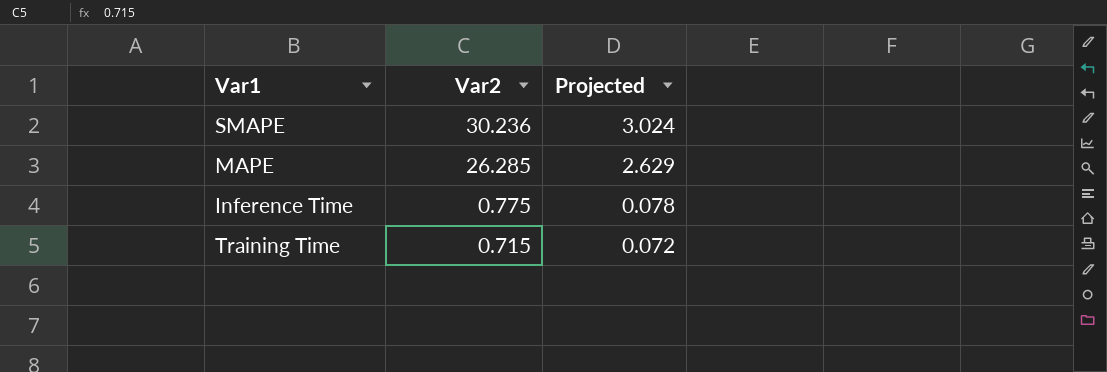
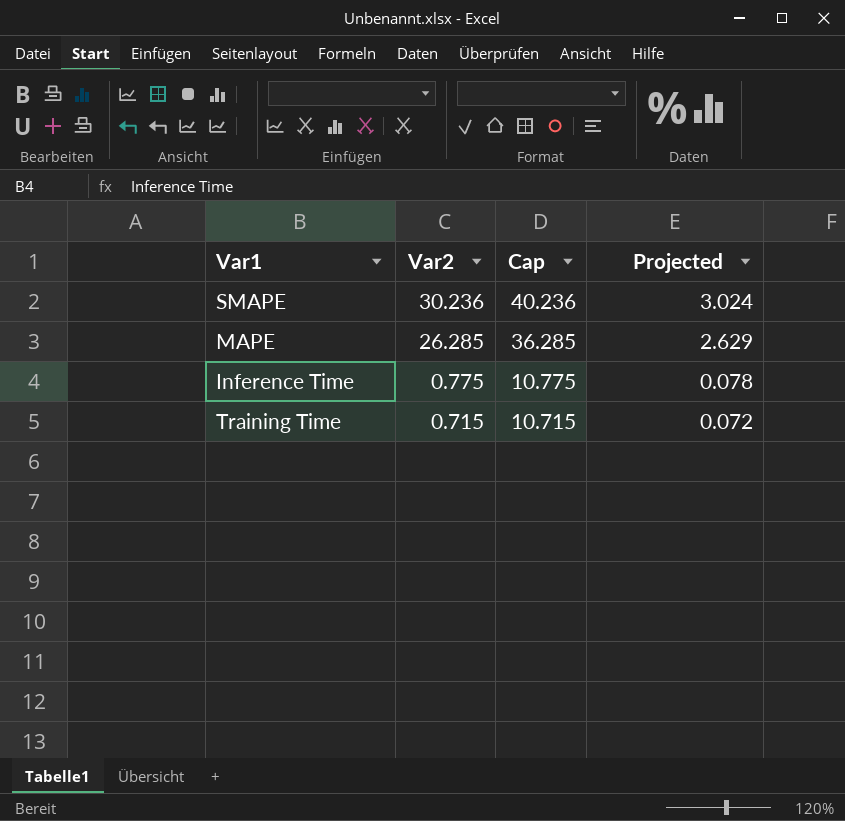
column Cap | formula: none -> [Var2] + 10

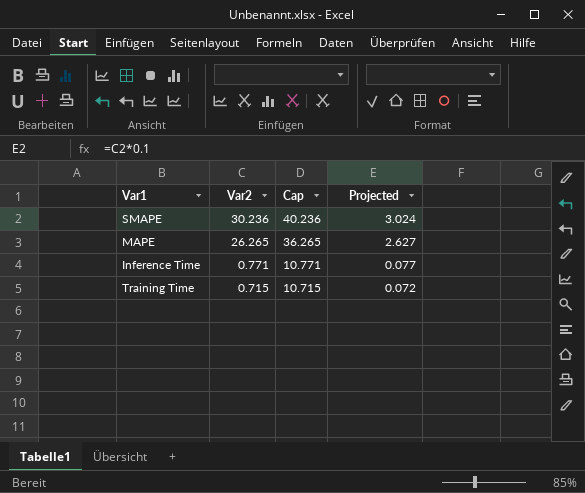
MAPE | Var2: 26.285 -> 26.265
MAPE | Cap: 36.285 -> 36.265
MAPE | Projected: 2.629 -> 2.627
Inference Time | Var2: 0.775 -> 0.771
Inference Time | Cap: 10.775 -> 10.771
Inference Time | Projected: 0.078 -> 0.077

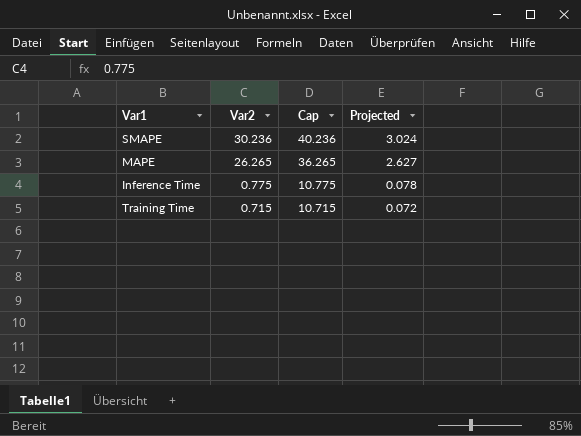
Inference Time | Var2: 0.771 -> 0.775
Inference Time | Cap: 10.771 -> 10.775
Inference Time | Projected: 0.077 -> 0.078

